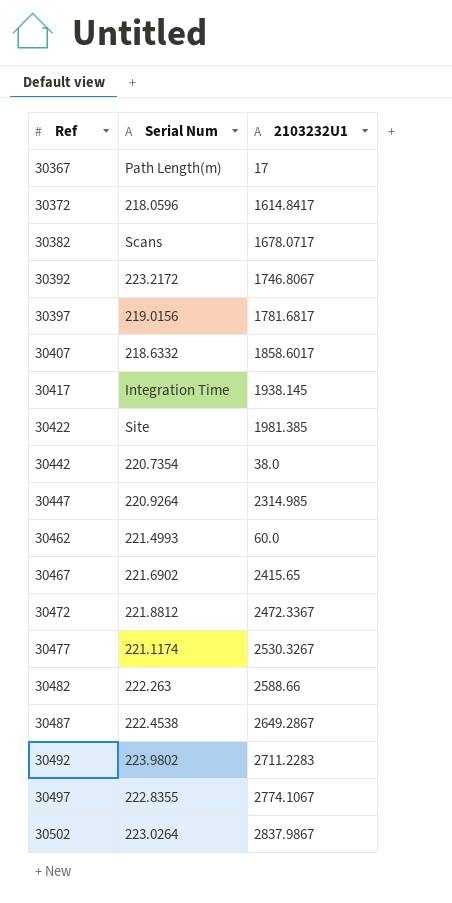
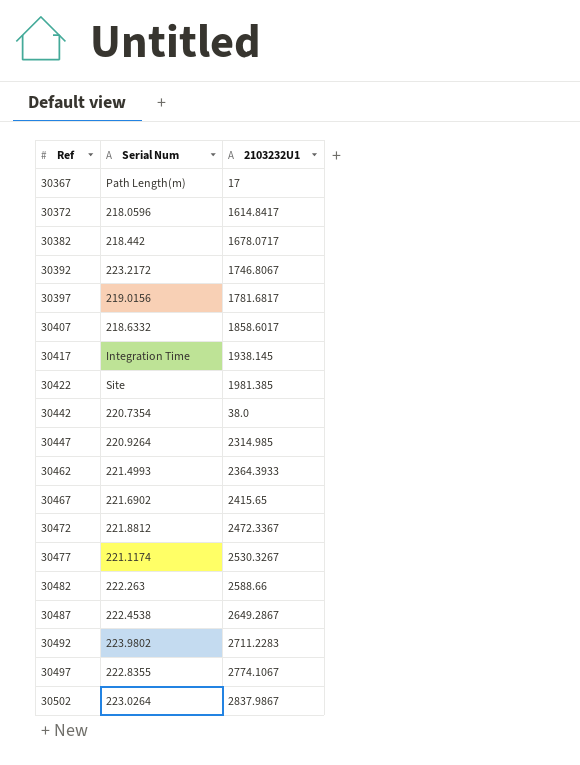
30382 | Serial Num: Scans -> 218.442
30462 | 2103232U1: 60.0 -> 2364.3933

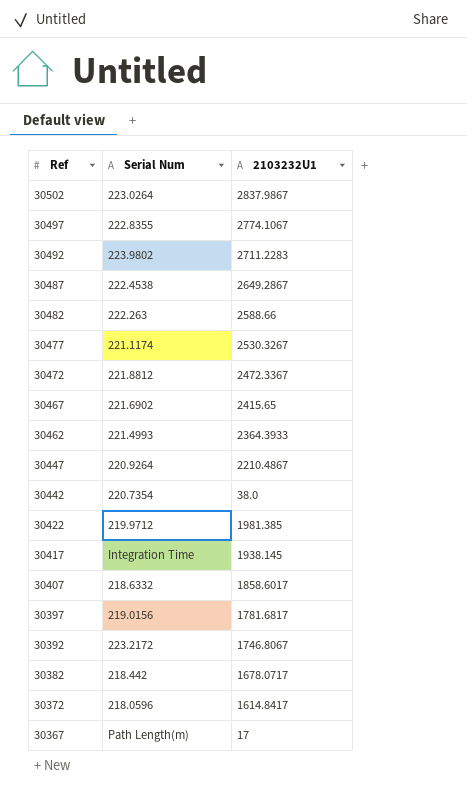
row order: Ref ascending -> Ref descending
30447 | 2103232U1: 2314.985 -> 2210.4867
30422 | Serial Num: Site -> 219.9712

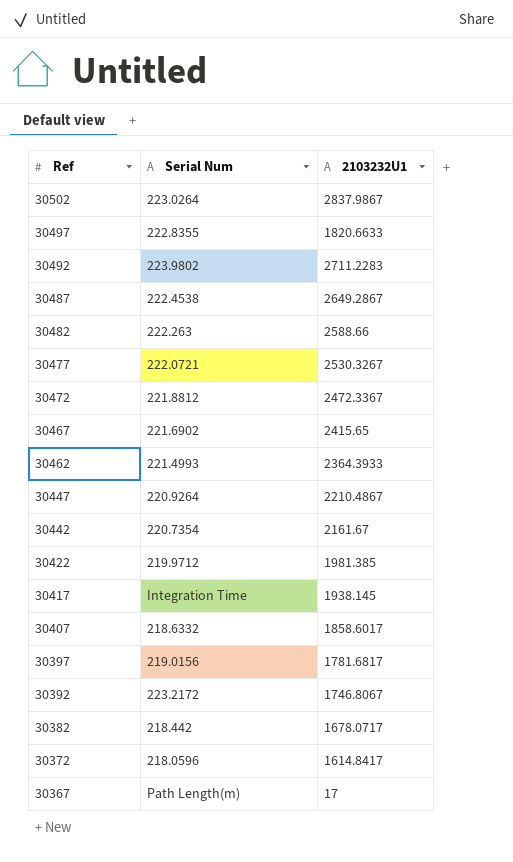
30497 | 2103232U1: 2774.1067 -> 1820.6633
30477 | Serial Num: 221.1174 -> 222.0721
30442 | 2103232U1: 38.0 -> 2161.67

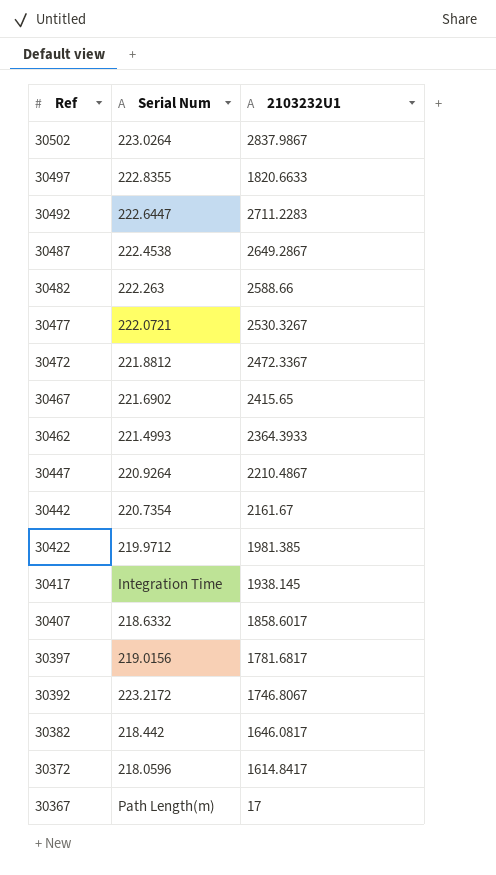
30492 | Serial Num: 223.9802 -> 222.6447
30382 | 2103232U1: 1678.0717 -> 1646.0817

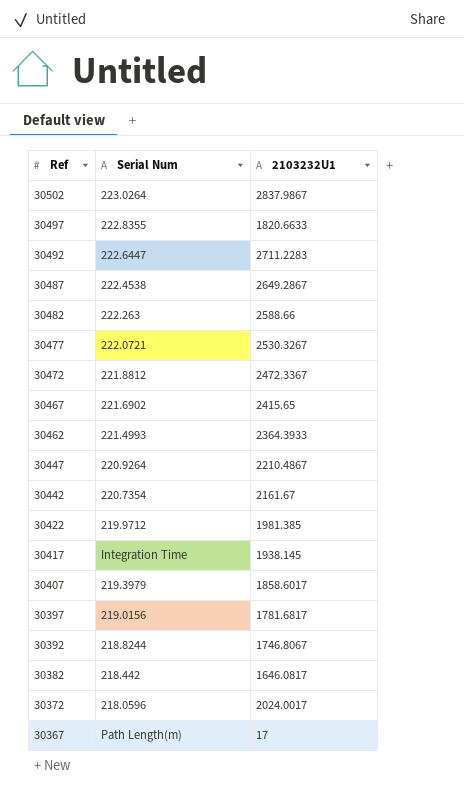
30407 | Serial Num: 218.6332 -> 219.3979
30392 | Serial Num: 223.2172 -> 218.8244
30372 | 2103232U1: 1614.8417 -> 2024.0017

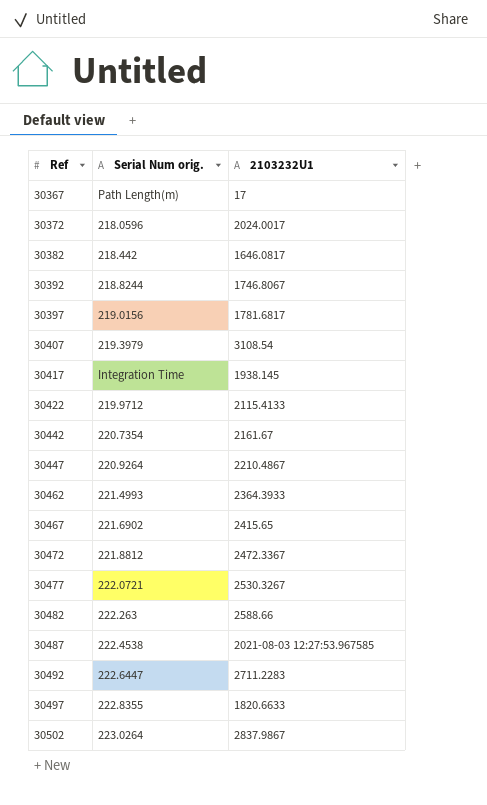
row order: Ref descending -> Ref ascending
column name: Serial Num -> Serial Num orig.
30407 | 2103232U1: 1858.6017 -> 3108.54
30422 | 2103232U1: 1981.385 -> 2115.4133
30487 | 2103232U1: 2649.2867 -> 2021-08-03 12:27:53.967585

